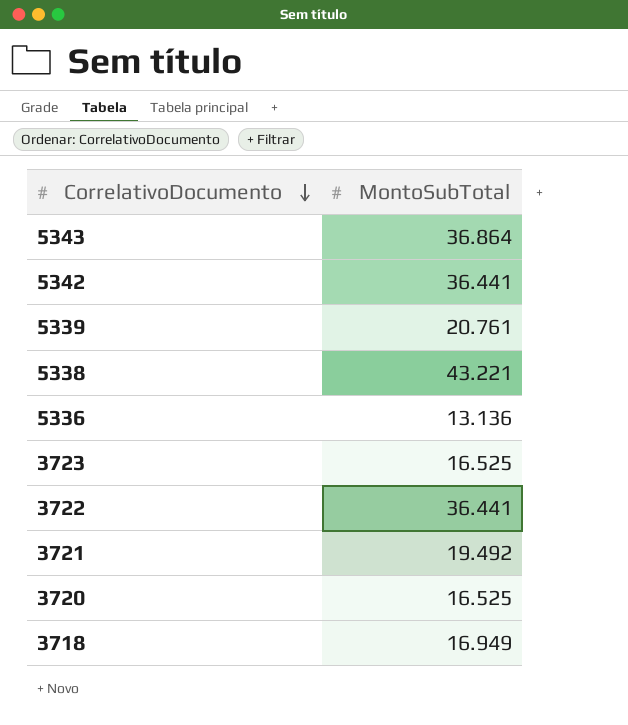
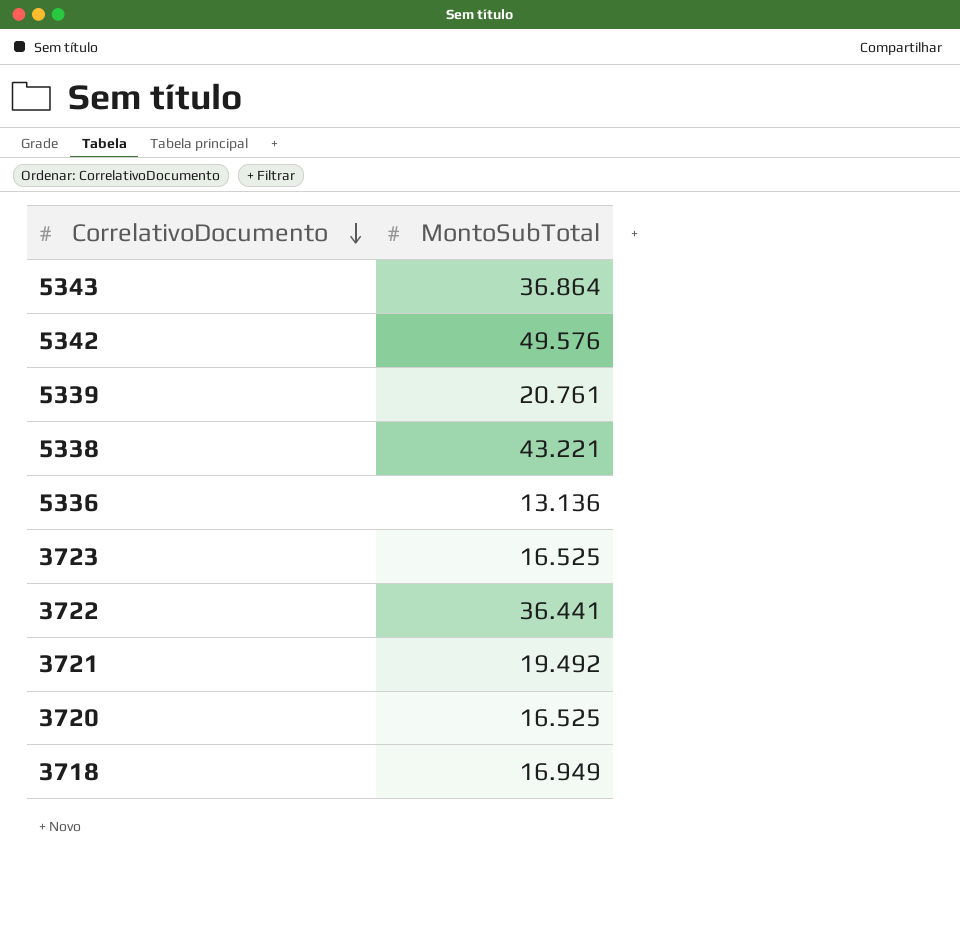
5342 | MontoSubTotal: 36.441 -> 49.576

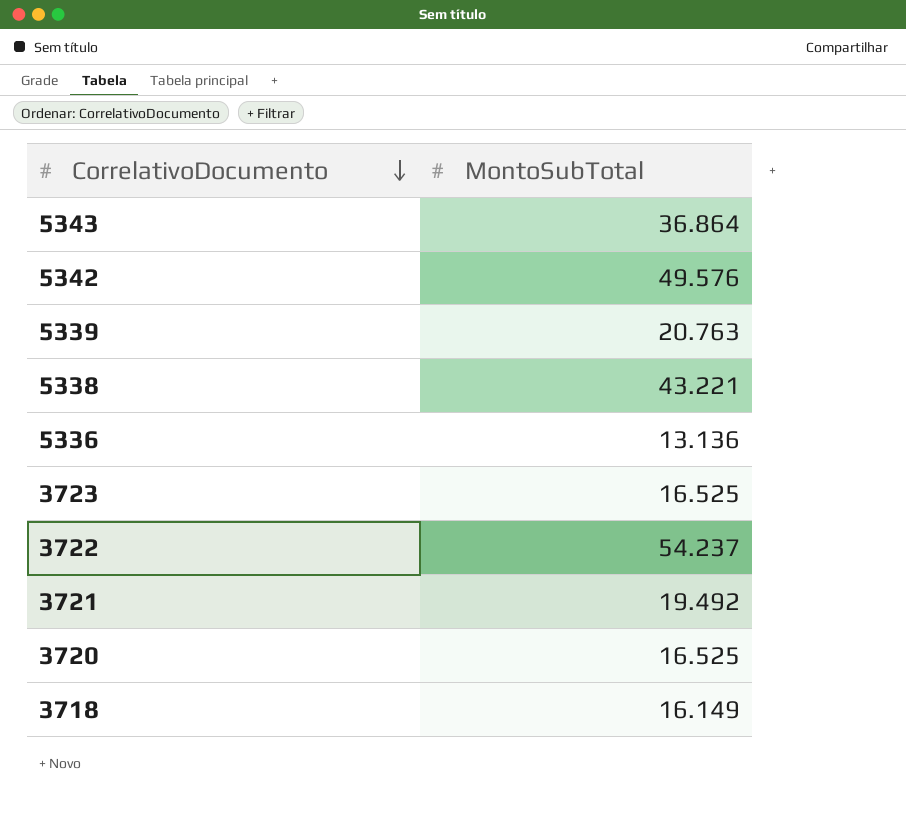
5339 | MontoSubTotal: 20.761 -> 20.763
3722 | MontoSubTotal: 36.441 -> 54.237
3718 | MontoSubTotal: 16.949 -> 16.149

